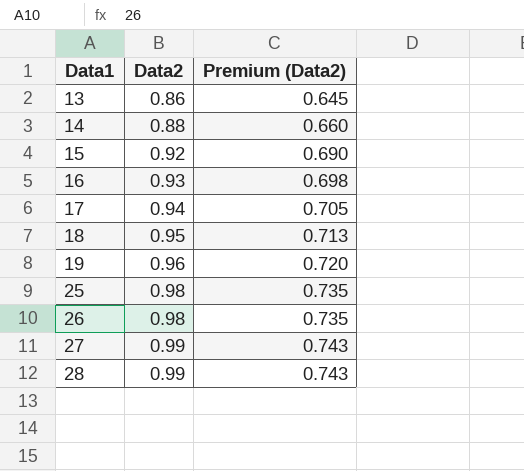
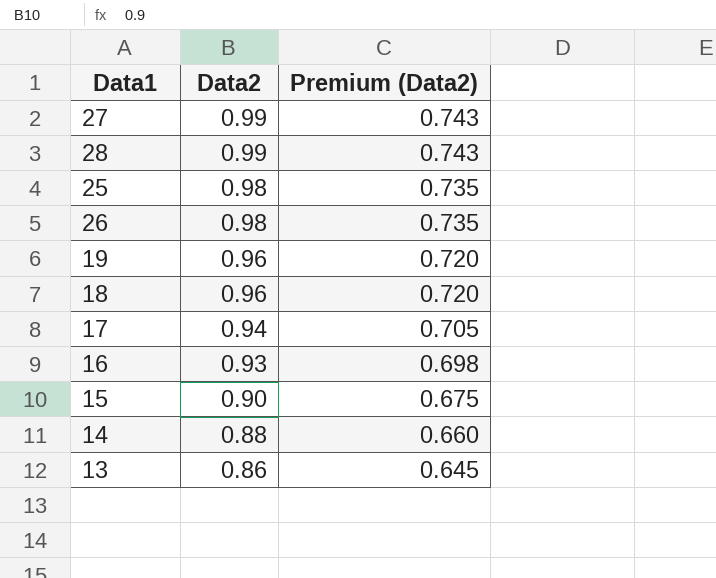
row order: Data1 ascending -> Data2 descending
18 | Data2: 0.95 -> 0.96
18 | Premium (Data2): 0.713 -> 0.720
15 | Data2: 0.92 -> 0.90
15 | Premium (Data2): 0.690 -> 0.675

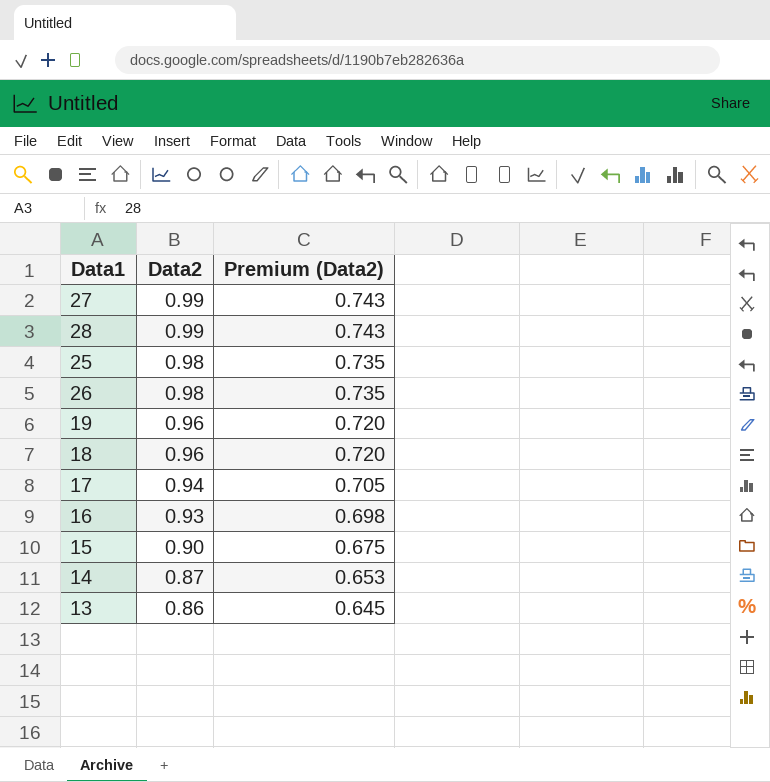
14 | Data2: 0.88 -> 0.87
14 | Premium (Data2): 0.660 -> 0.653

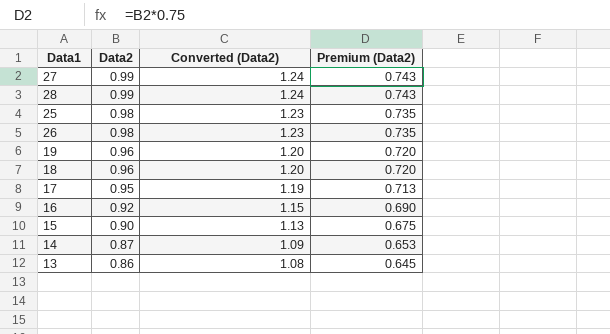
column Converted (Data2) | formula: none -> [Data2] * 1.25
17 | Data2: 0.94 -> 0.95
17 | Premium (Data2): 0.705 -> 0.713
16 | Data2: 0.93 -> 0.92
16 | Premium (Data2): 0.698 -> 0.690

